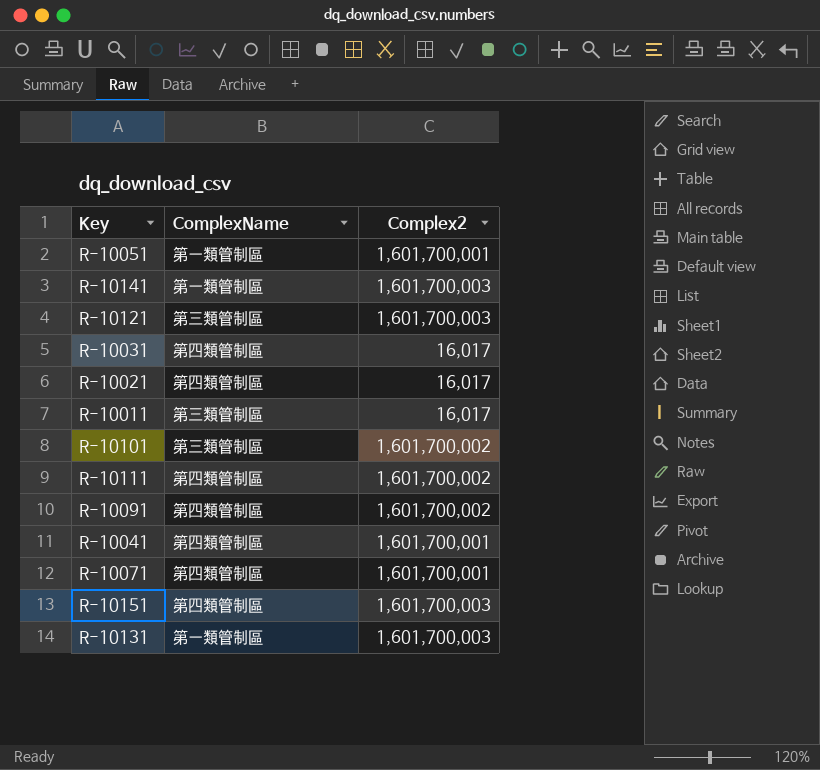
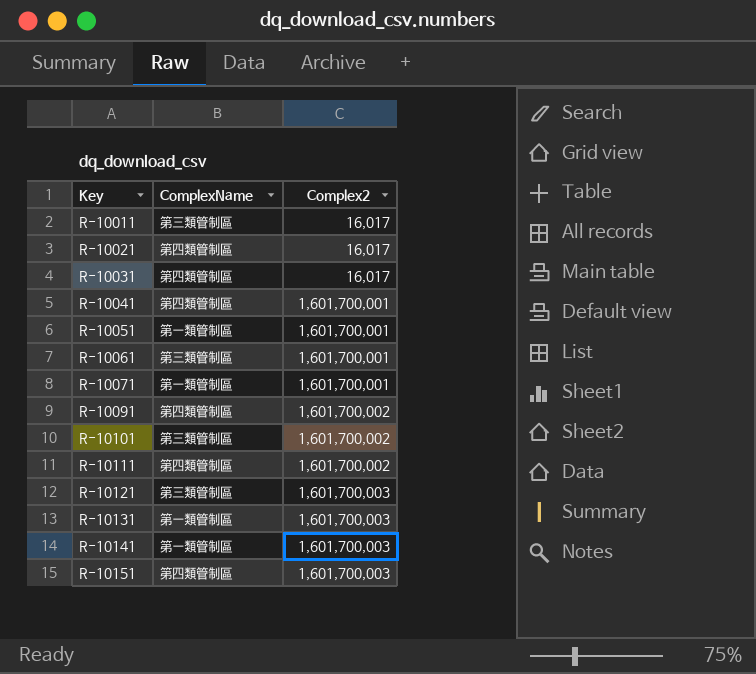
row order: none -> Key ascending
row R-10061: none -> 第三類管制區 | 1,601,700,001
R-10071 | ComplexName: 第四類管制區 -> 第一類管制區

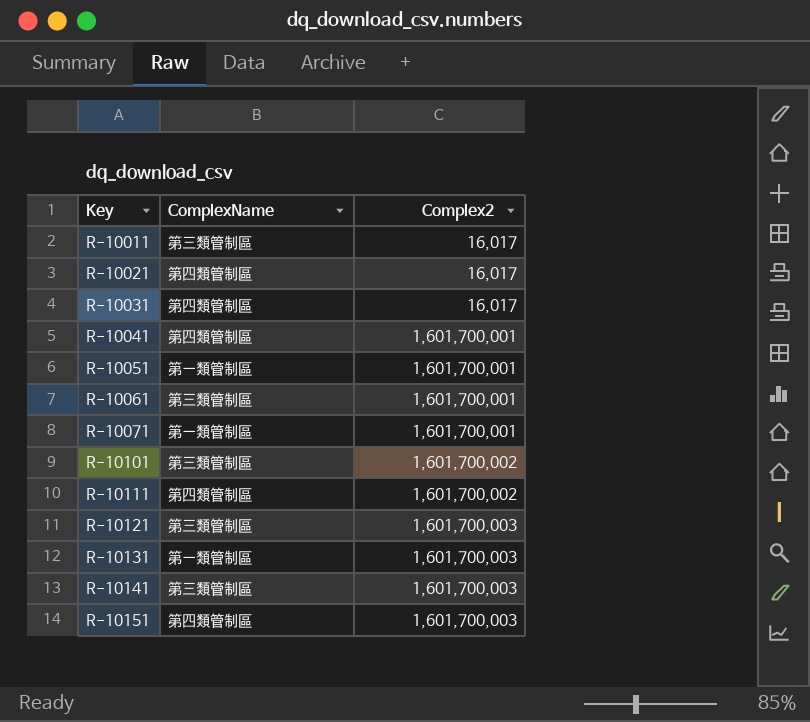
row R-10091: 第四類管制區 | 1,601,700,002 -> none
R-10141 | ComplexName: 第一類管制區 -> 第三類管制區

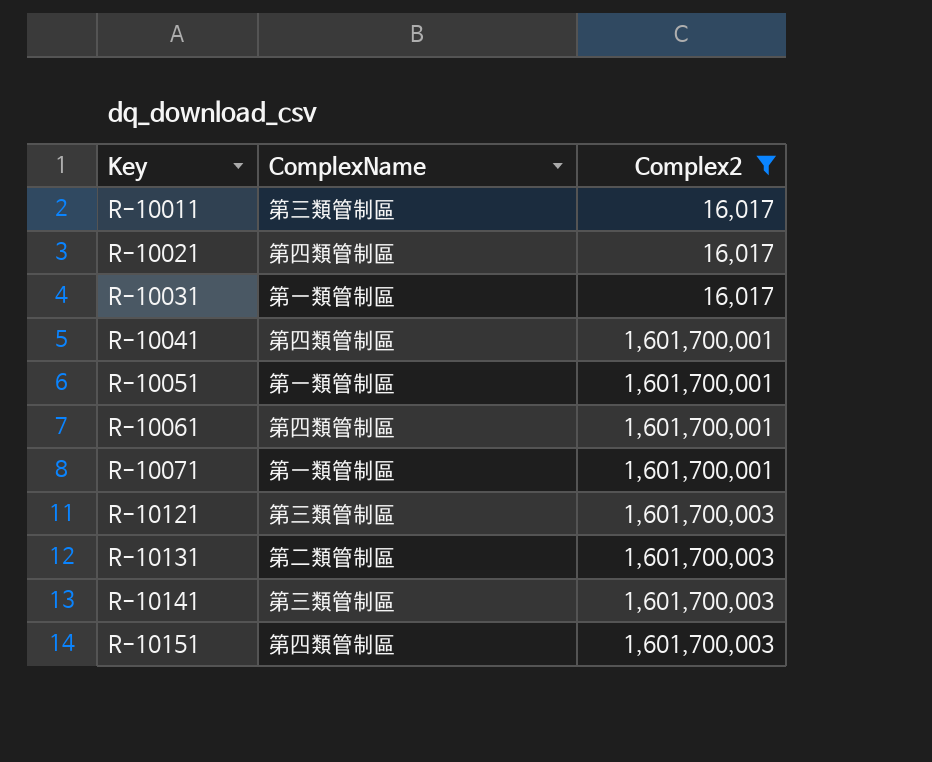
filter: none -> Complex2 != 1,601,700,002
R-10031 | ComplexName: 第四類管制區 -> 第一類管制區
R-10061 | ComplexName: 第三類管制區 -> 第四類管制區
R-10131 | ComplexName: 第一類管制區 -> 第二類管制區

